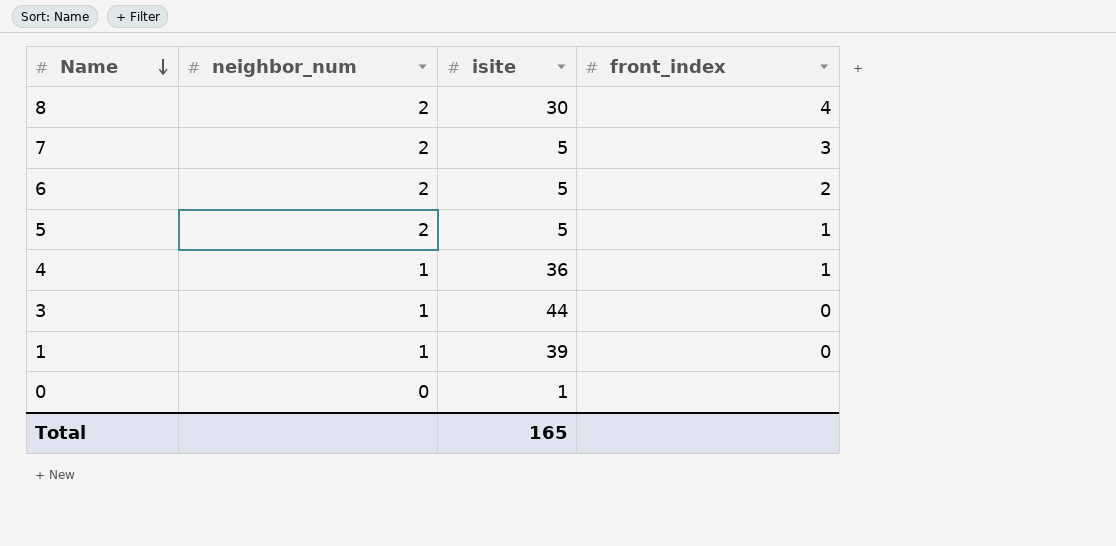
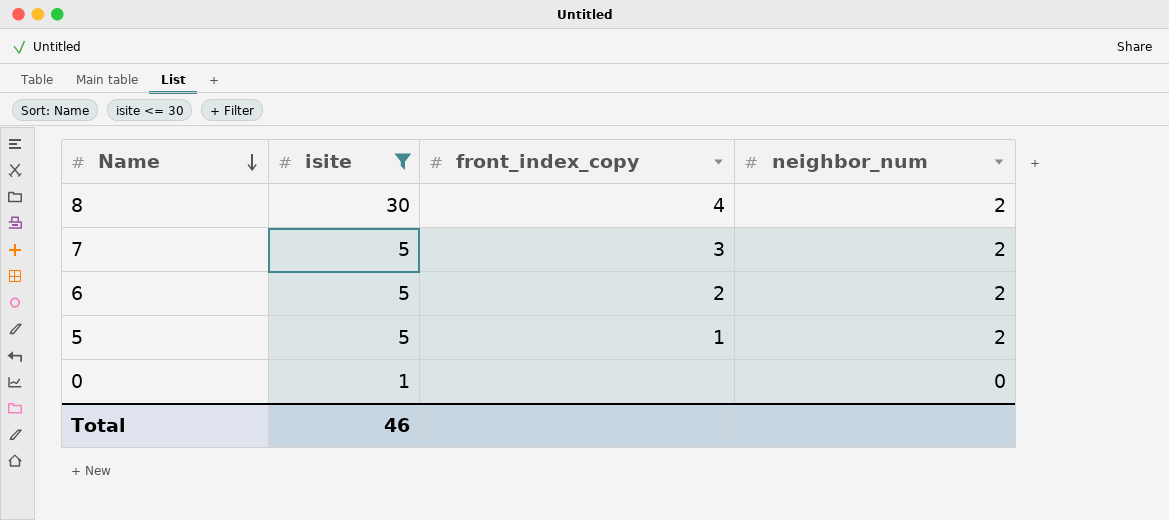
filter: none -> isite <= 30
column name: front_index -> front_index_copy
column neighbor_num | position: 2 -> 4
Total | isite: 165 -> 46

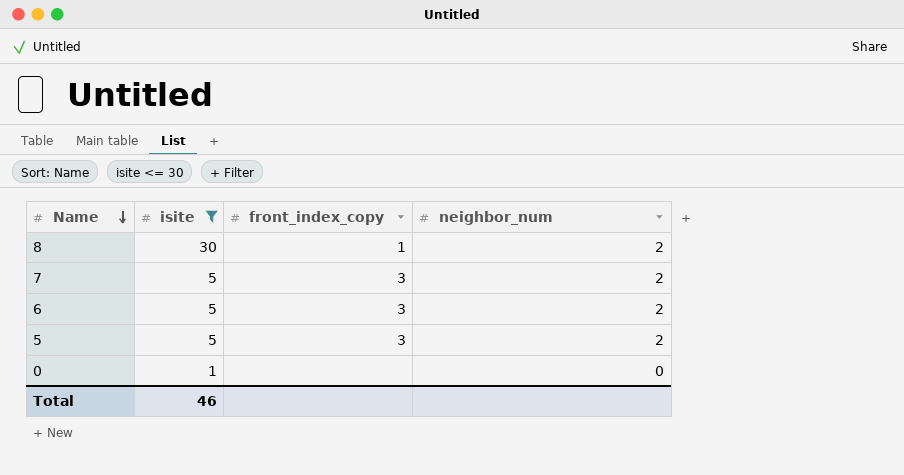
8 | front_index_copy: 4 -> 1
6 | front_index_copy: 2 -> 3
5 | front_index_copy: 1 -> 3

